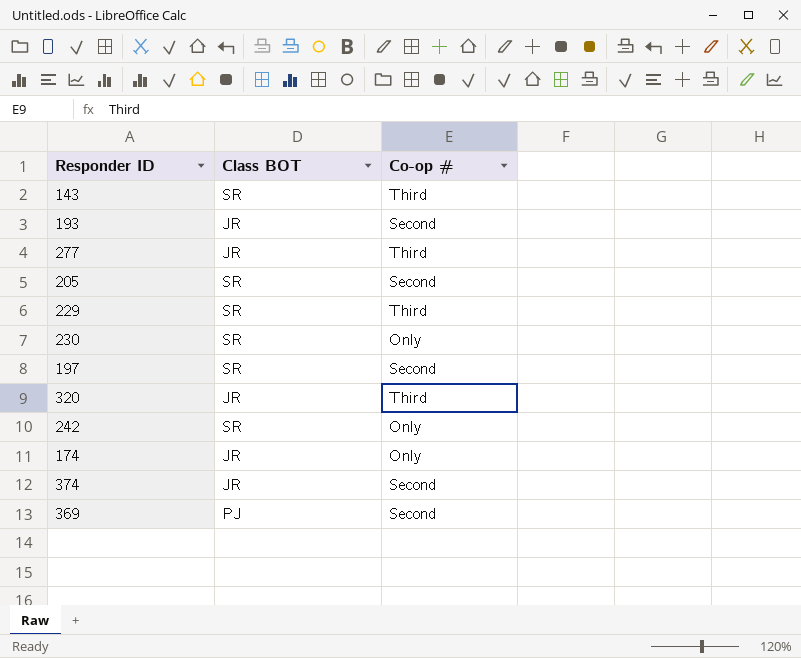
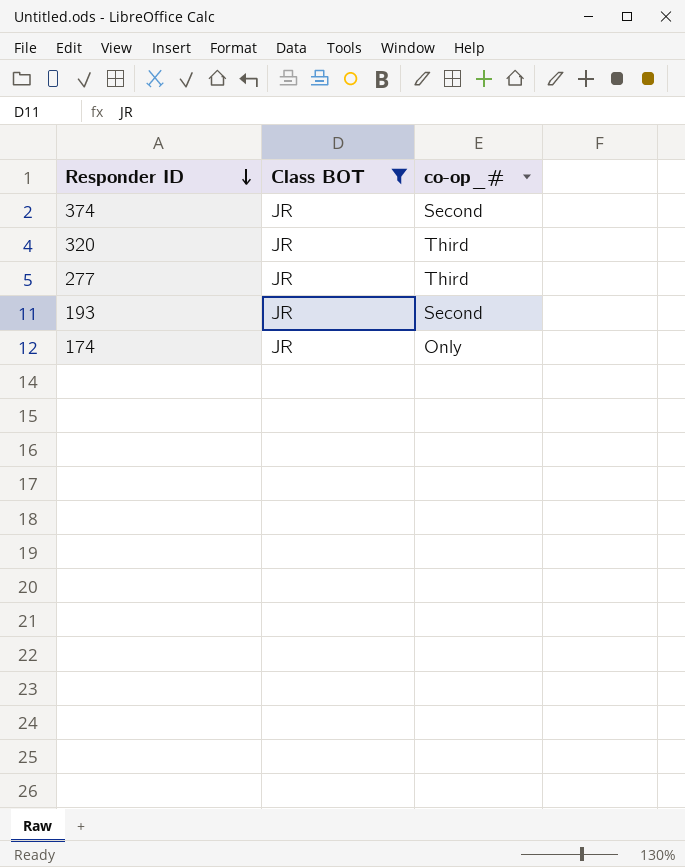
filter: none -> Class BOT = JR
row order: none -> Responder ID descending
column name: Co-op # -> co-op_#

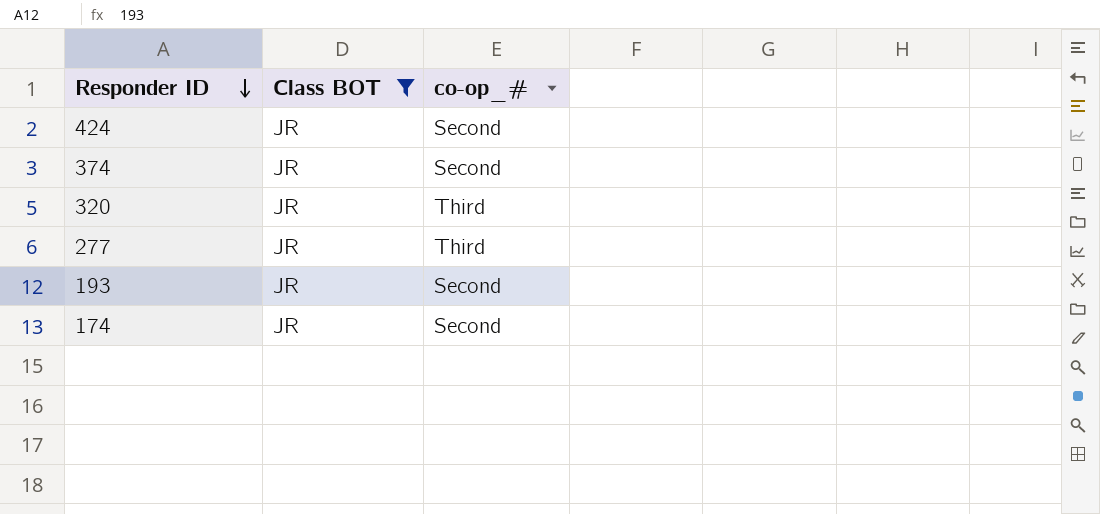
row 424: none -> JR | Second
174 | co-op_#: Only -> Second

